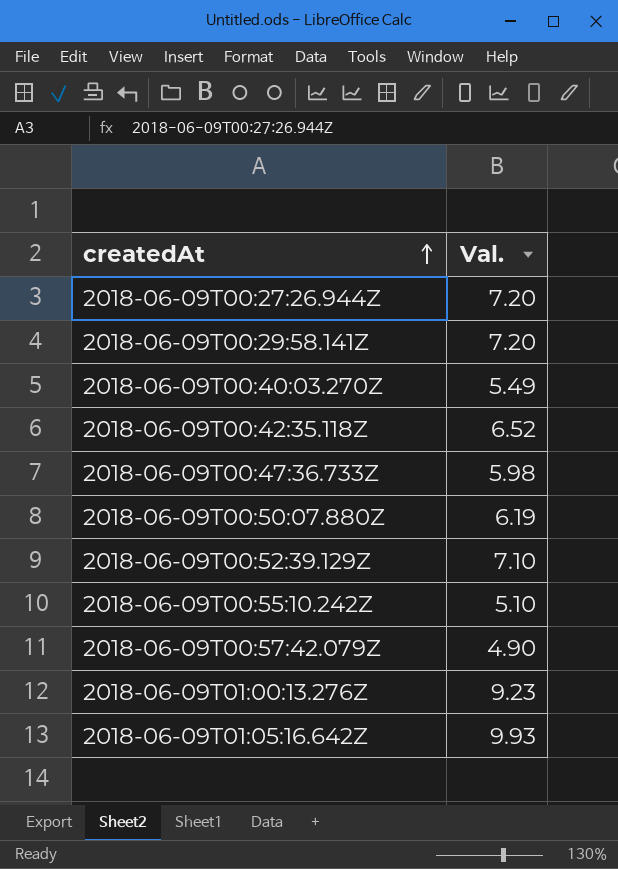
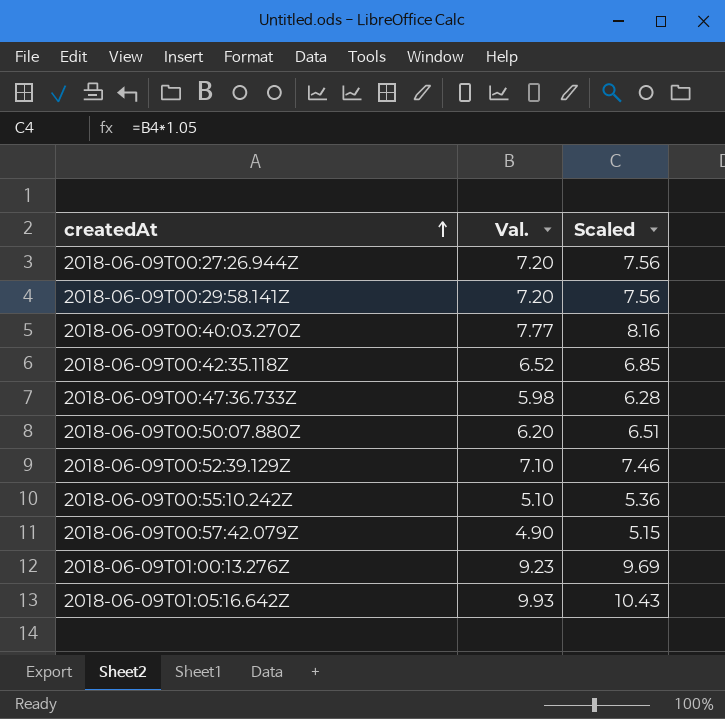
column Scaled | formula: none -> [Val.] * 1.05
2018-06-09T00:40:03.270Z | Val.: 5.49 -> 7.77
2018-06-09T00:50:07.880Z | Val.: 6.19 -> 6.20

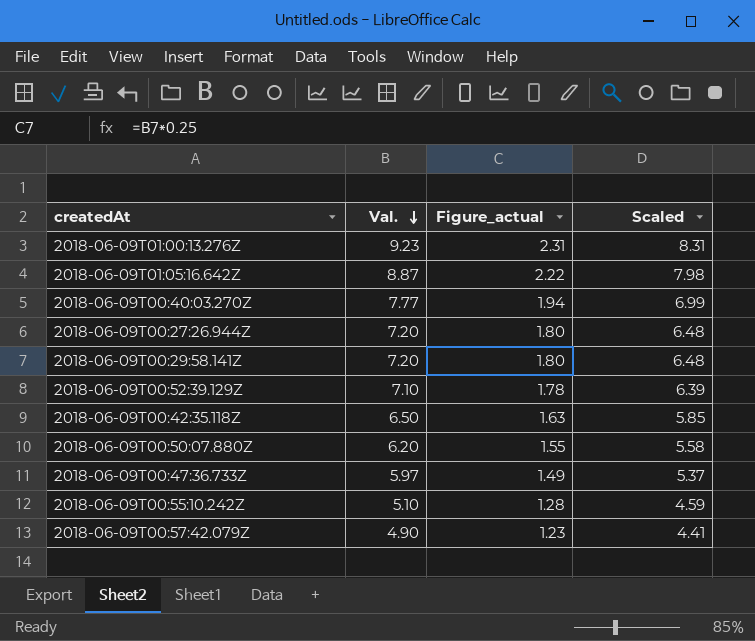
row order: createdAt ascending -> Val. descending
column Figure_actual | formula: none -> [Val.] * 0.25
column Scaled | formula: [Val.] * 1.05 -> [Val.] * 0.9
2018-06-09T01:05:16.642Z | Val.: 9.93 -> 8.87
2018-06-09T00:42:35.118Z | Val.: 6.52 -> 6.50
2018-06-09T00:47:36.733Z | Val.: 5.98 -> 5.97

